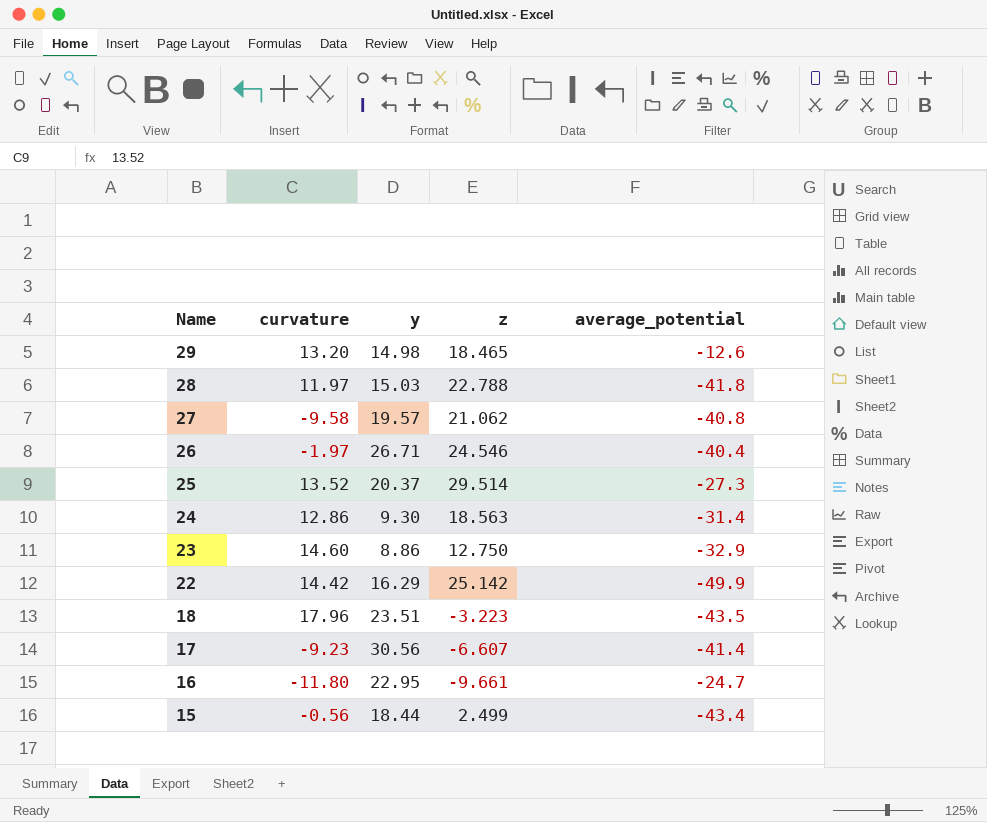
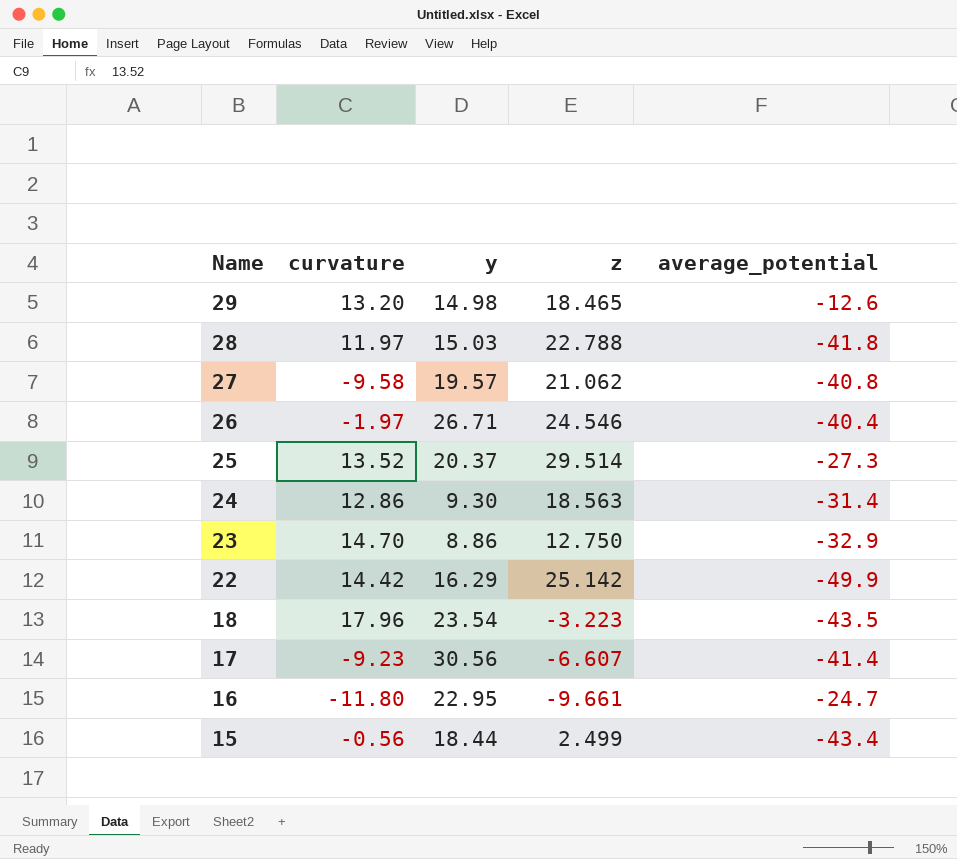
23 | curvature: 14.60 -> 14.70
18 | y: 23.51 -> 23.54

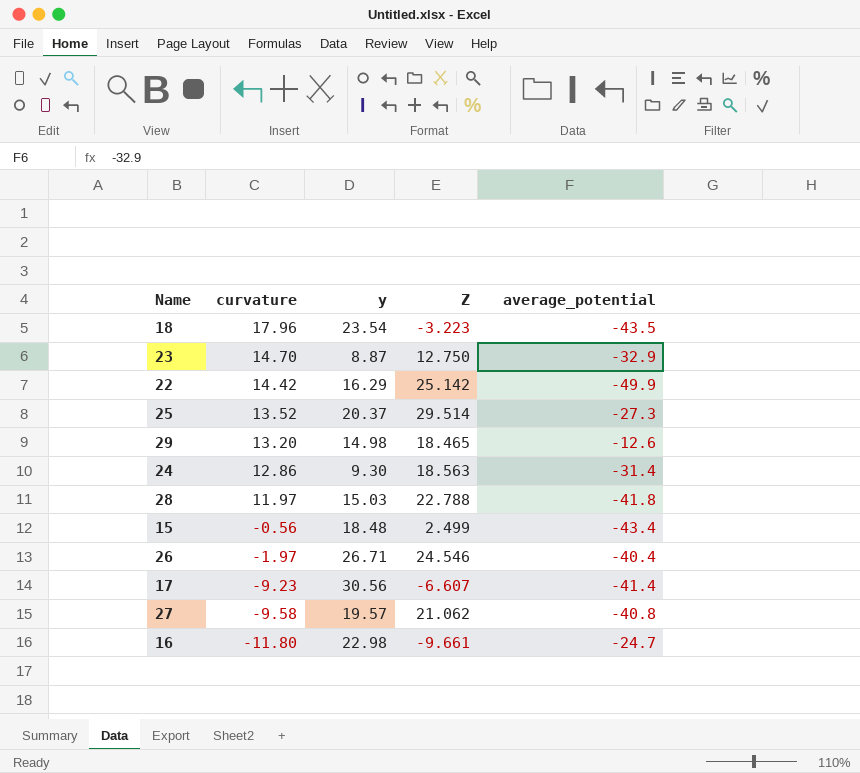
row order: Name descending -> curvature descending
column name: z -> Z
23 | y: 8.86 -> 8.87
15 | y: 18.44 -> 18.48
16 | y: 22.95 -> 22.98

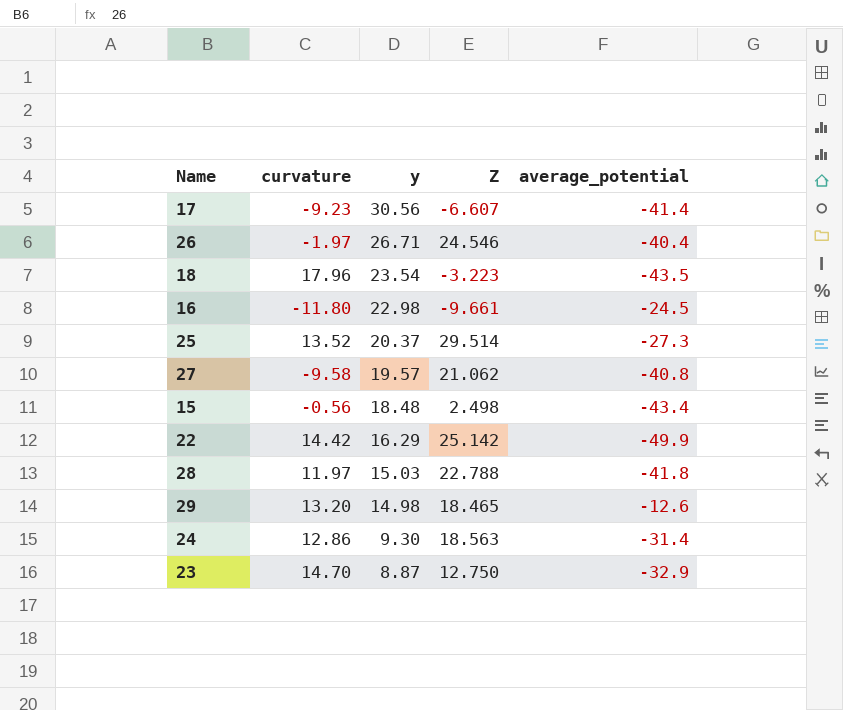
row order: curvature descending -> y descending
16 | average_potential: -24.7 -> -24.5
15 | Z: 2.499 -> 2.498

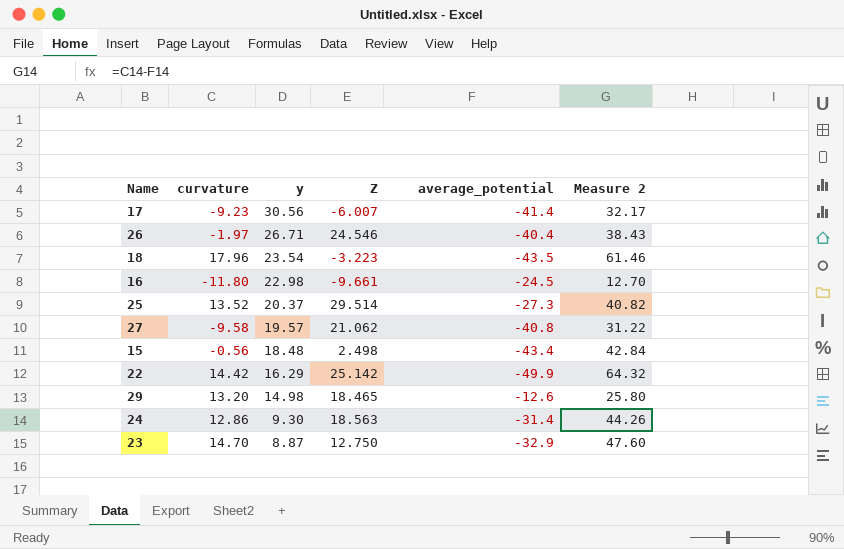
column Measure 2 | formula: none -> [curvature] - [average_potential]
row 28: 11.97 | 15.03 | 22.788 | -41.8 -> none
17 | Z: -6.607 -> -6.007

